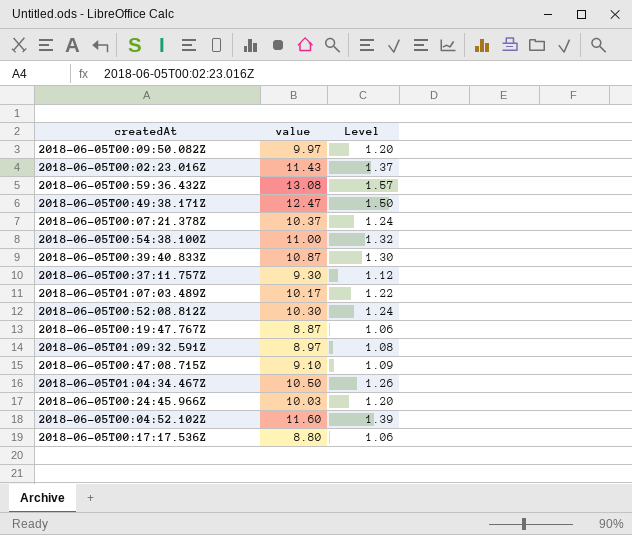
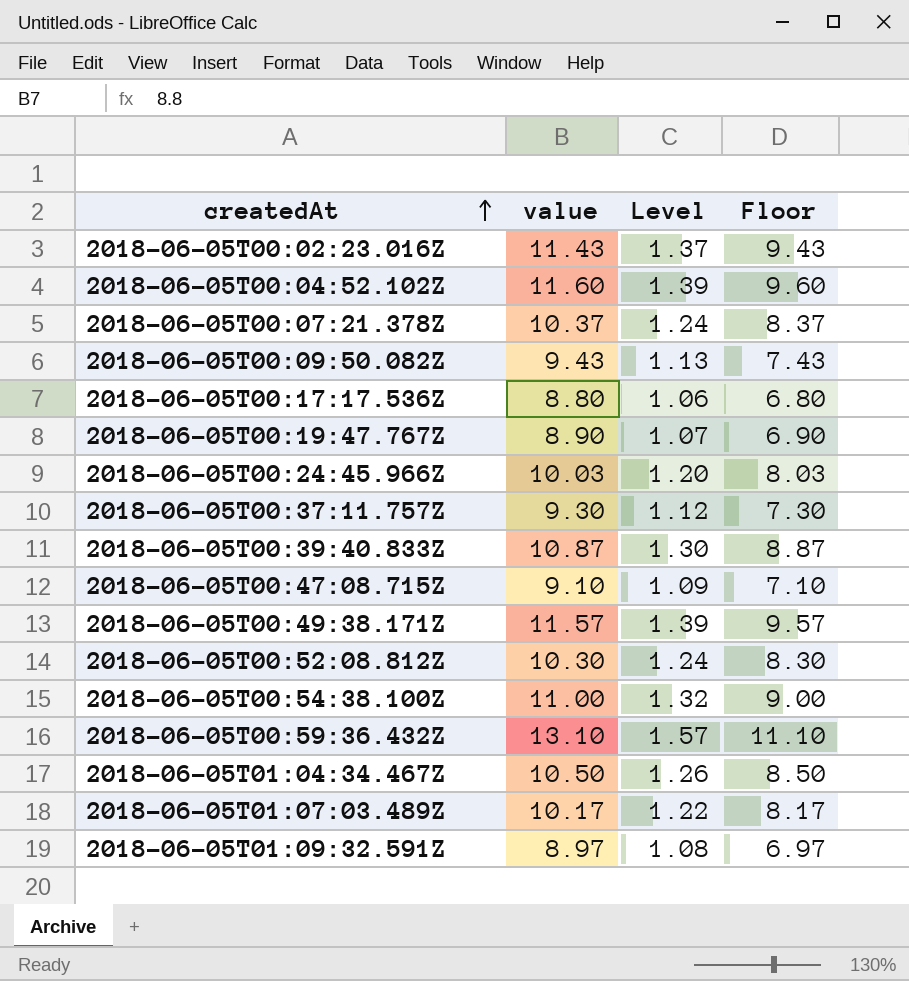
row order: none -> createdAt ascending
column Floor | formula: none -> [value] - 2
2018-06-05T00:09:50.082Z | value: 9.97 -> 9.43
2018-06-05T00:09:50.082Z | Level: 1.20 -> 1.13
2018-06-05T00:19:47.767Z | value: 8.87 -> 8.90
2018-06-05T00:19:47.767Z | Level: 1.06 -> 1.07
2018-06-05T00:49:38.171Z | value: 12.47 -> 11.57
2018-06-05T00:49:38.171Z | Level: 1.50 -> 1.39
2018-06-05T00:59:36.432Z | value: 13.08 -> 13.10

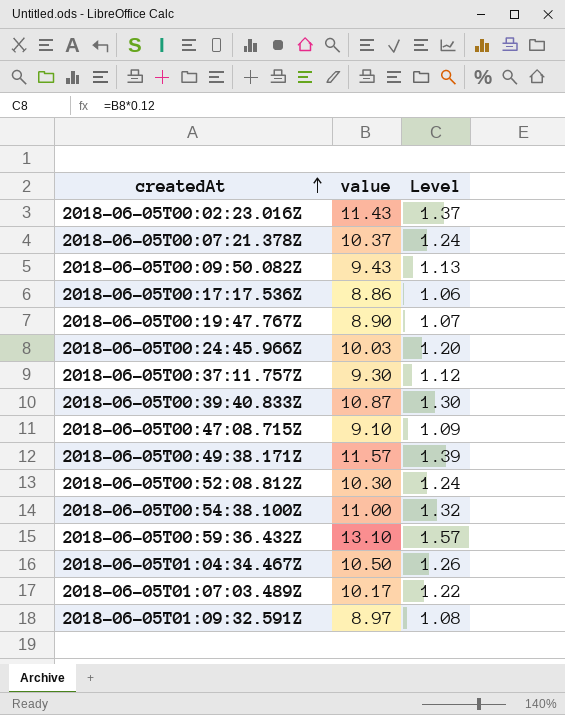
column Floor | formula: [value] - 2 -> none
row 2018-06-05T00:04:52.102Z: 11.60 | 1.39 | 9.60 -> none
2018-06-05T00:17:17.536Z | value: 8.80 -> 8.86

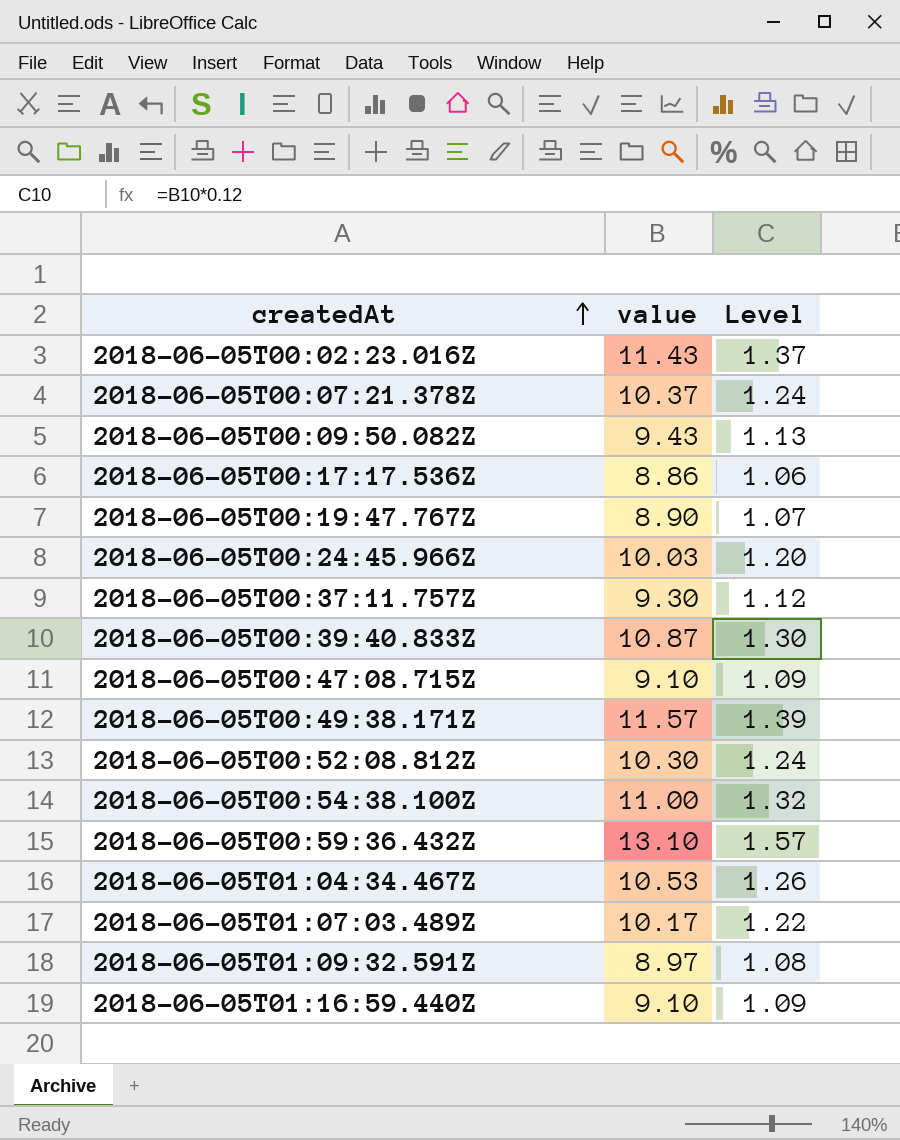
2018-06-05T01:04:34.467Z | value: 10.50 -> 10.53
row 2018-06-05T01:16:59.440Z: none -> 9.10 | 1.09

